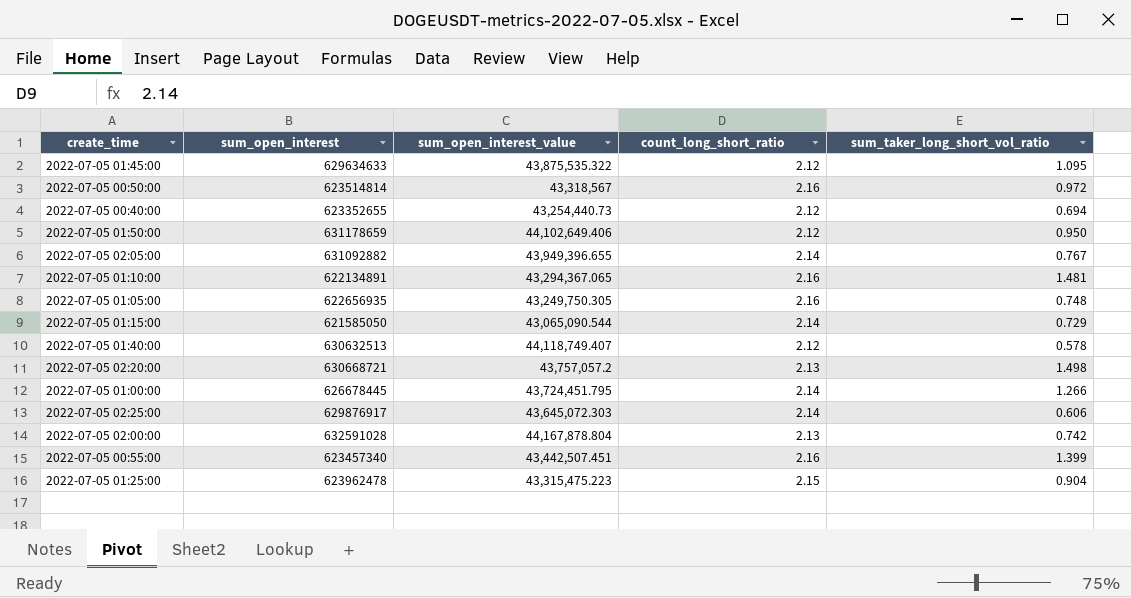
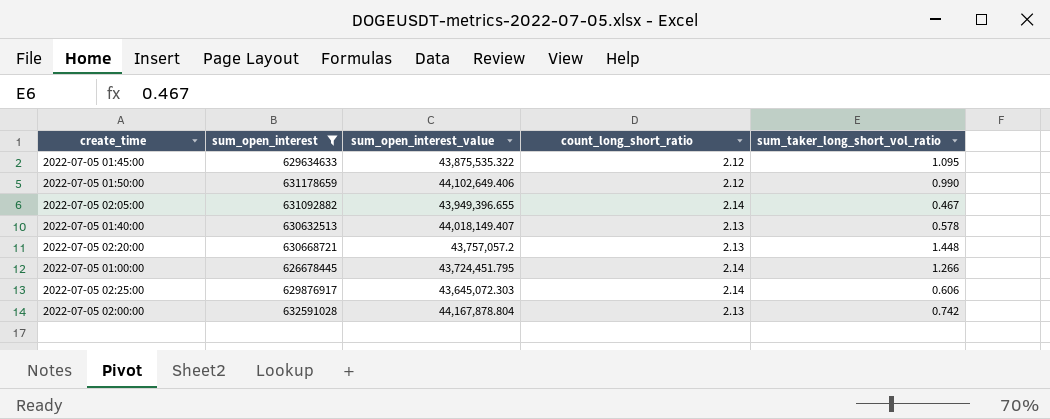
filter: none -> sum_open_interest >= 626678445
2022-07-05 01:50:00 | sum_taker_long_short_vol_ratio: 0.950 -> 0.990
2022-07-05 02:05:00 | sum_taker_long_short_vol_ratio: 0.767 -> 0.467
2022-07-05 01:40:00 | sum_open_interest_value: 44,118,749.407 -> 44,018,149.407
2022-07-05 01:40:00 | count_long_short_ratio: 2.12 -> 2.13
2022-07-05 02:20:00 | sum_taker_long_short_vol_ratio: 1.498 -> 1.448

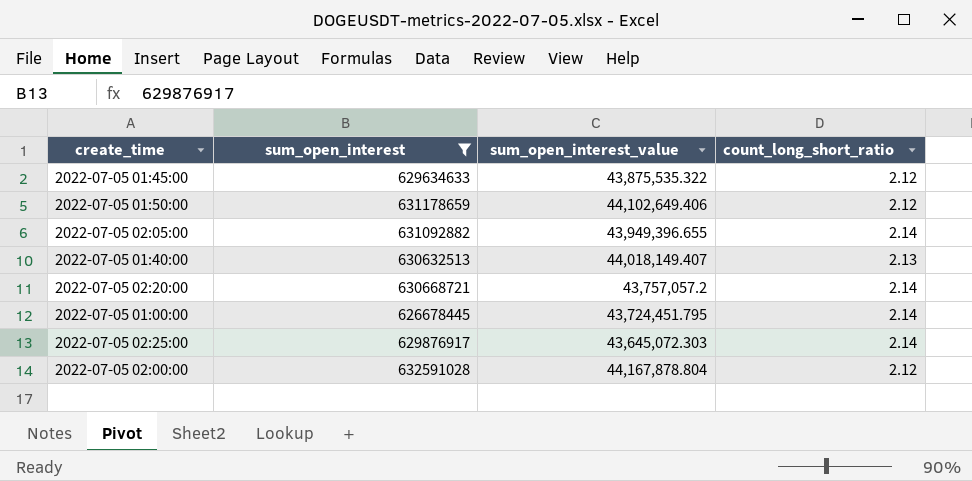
column sum_taker_long_short_vol_ratio | position: 5 -> none
2022-07-05 02:20:00 | count_long_short_ratio: 2.13 -> 2.14
2022-07-05 02:00:00 | count_long_short_ratio: 2.13 -> 2.12

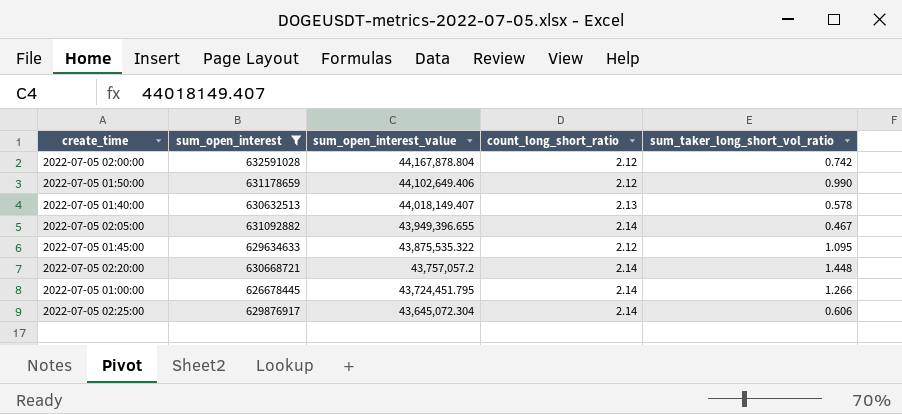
row order: none -> sum_open_interest_value descending
column sum_taker_long_short_vol_ratio | position: none -> 5
2022-07-05 02:25:00 | sum_open_interest_value: 43,645,072.303 -> 43,645,072.304

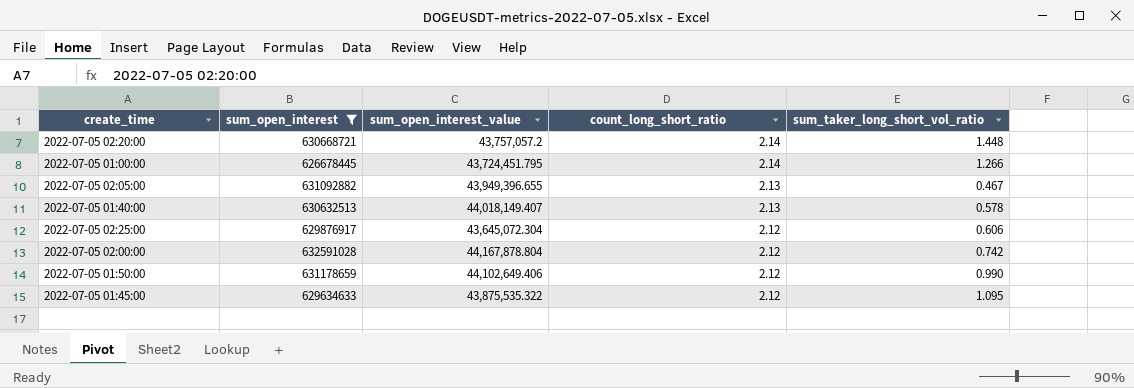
row order: sum_open_interest_value descending -> count_long_short_ratio descending
2022-07-05 02:05:00 | count_long_short_ratio: 2.14 -> 2.13
2022-07-05 02:25:00 | count_long_short_ratio: 2.14 -> 2.12

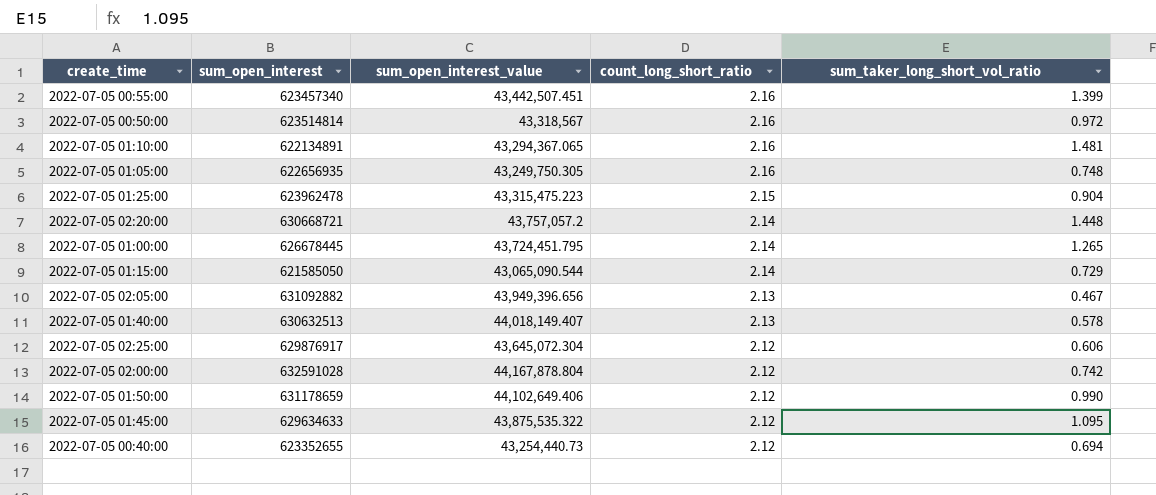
filter: sum_open_interest >= 626678445 -> none
2022-07-05 01:00:00 | sum_taker_long_short_vol_ratio: 1.266 -> 1.265
2022-07-05 02:05:00 | sum_open_interest_value: 43,949,396.655 -> 43,949,396.656

